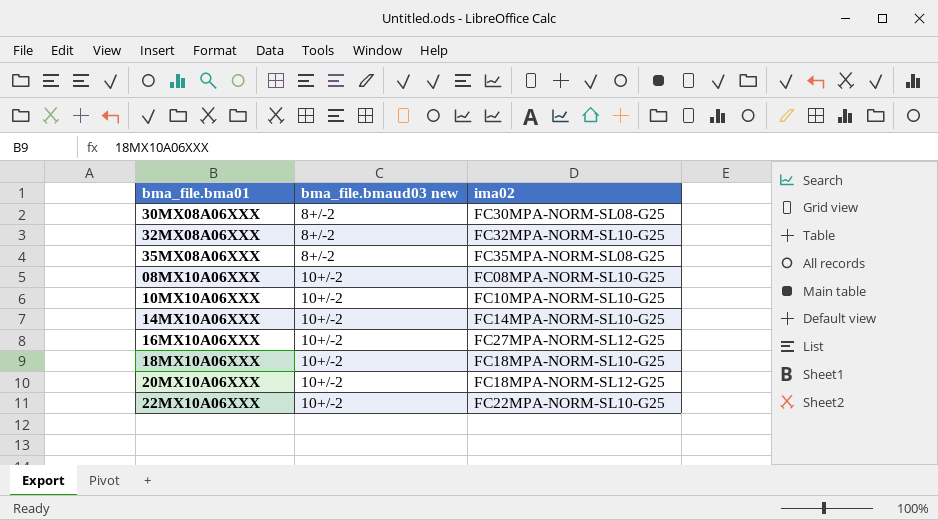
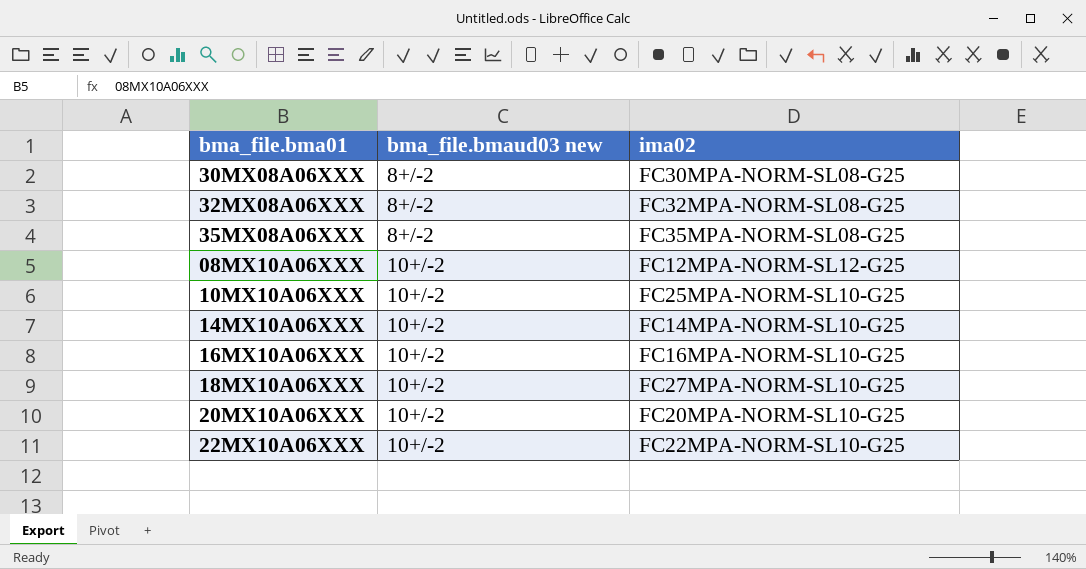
32MX08A06XXX | ima02: FC32MPA-NORM-SL10-G25 -> FC32MPA-NORM-SL08-G25
08MX10A06XXX | ima02: FC08MPA-NORM-SL10-G25 -> FC12MPA-NORM-SL12-G25
10MX10A06XXX | ima02: FC10MPA-NORM-SL10-G25 -> FC25MPA-NORM-SL10-G25
16MX10A06XXX | ima02: FC27MPA-NORM-SL12-G25 -> FC16MPA-NORM-SL10-G25
18MX10A06XXX | ima02: FC18MPA-NORM-SL10-G25 -> FC27MPA-NORM-SL10-G25
20MX10A06XXX | ima02: FC18MPA-NORM-SL12-G25 -> FC20MPA-NORM-SL10-G25

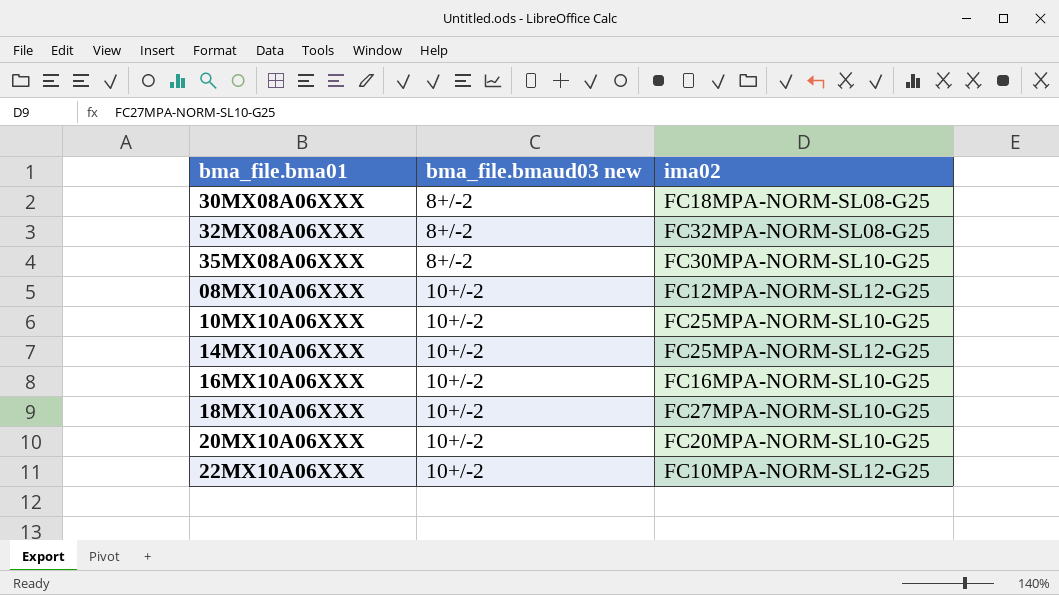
30MX08A06XXX | ima02: FC30MPA-NORM-SL08-G25 -> FC18MPA-NORM-SL08-G25
35MX08A06XXX | ima02: FC35MPA-NORM-SL08-G25 -> FC30MPA-NORM-SL10-G25
14MX10A06XXX | ima02: FC14MPA-NORM-SL10-G25 -> FC25MPA-NORM-SL12-G25
22MX10A06XXX | ima02: FC22MPA-NORM-SL10-G25 -> FC10MPA-NORM-SL12-G25

